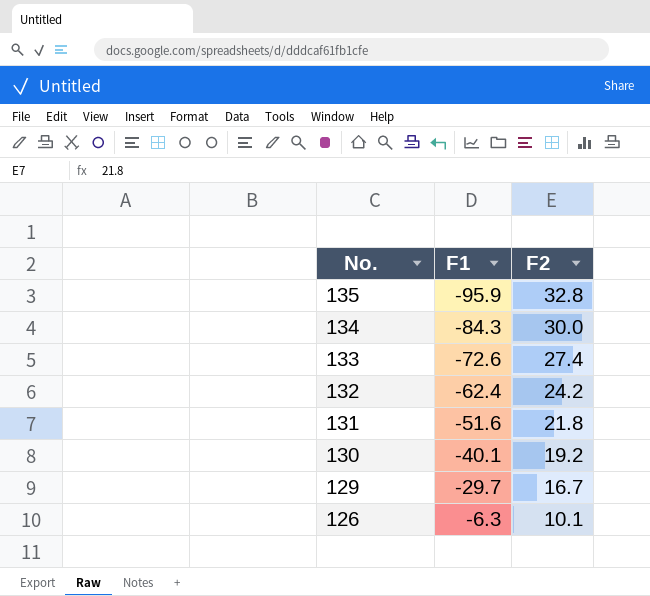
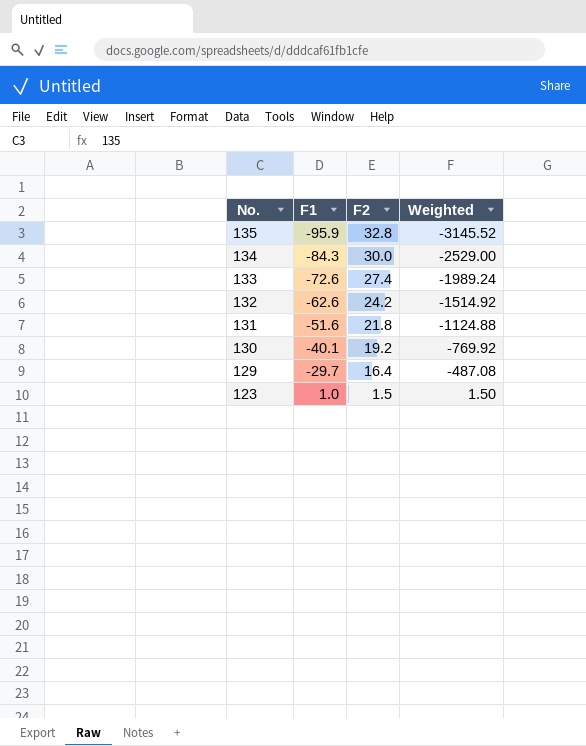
column Weighted | formula: none -> [F1] * [F2]
row 126: -6.3 | 10.1 -> none
132 | F1: -62.4 -> -62.6
129 | F2: 16.7 -> 16.4
row 123: none -> 1.0 | 1.5 | 1.50

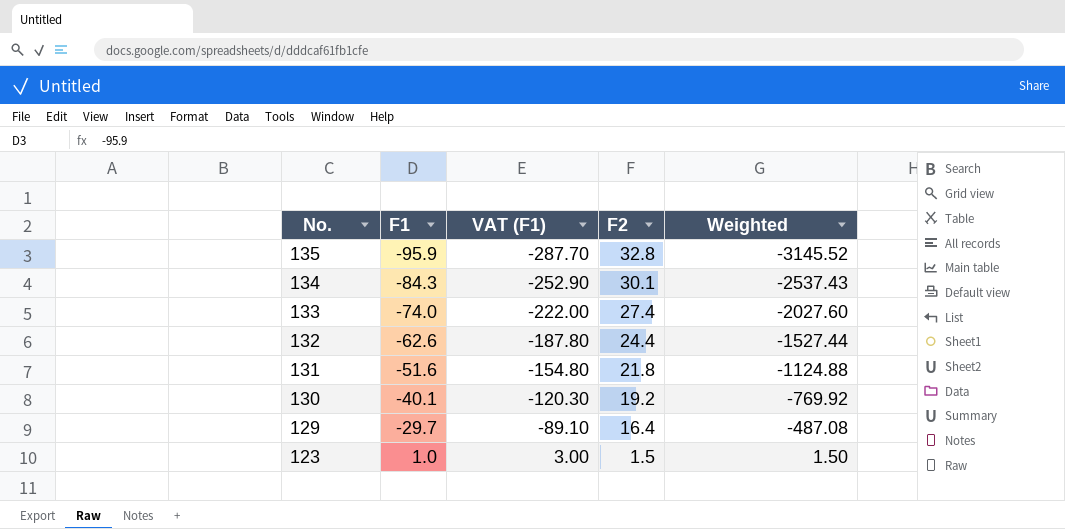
column VAT (F1) | formula: none -> [F1] * 3
134 | F2: 30.0 -> 30.1
134 | Weighted: -2529.00 -> -2537.43
133 | F1: -72.6 -> -74.0
133 | Weighted: -1989.24 -> -2027.60
132 | F2: 24.2 -> 24.4
132 | Weighted: -1514.92 -> -1527.44

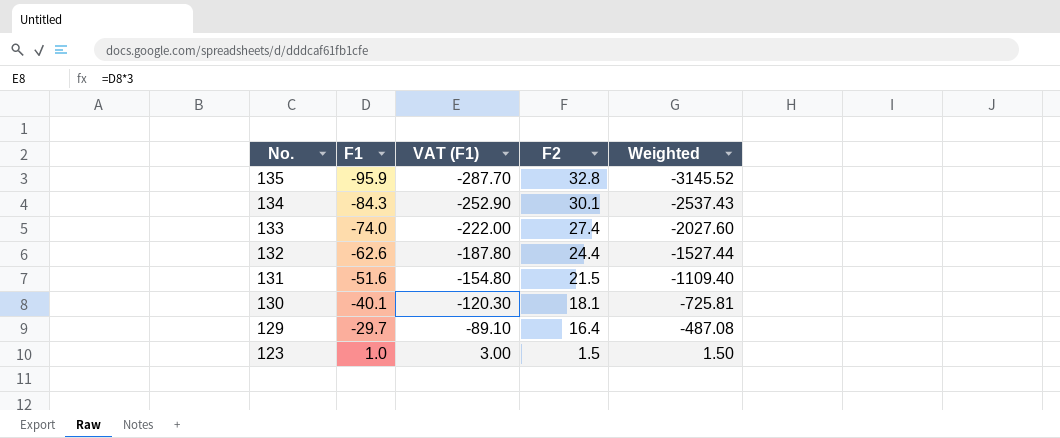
131 | F2: 21.8 -> 21.5
131 | Weighted: -1124.88 -> -1109.40
130 | F2: 19.2 -> 18.1
130 | Weighted: -769.92 -> -725.81

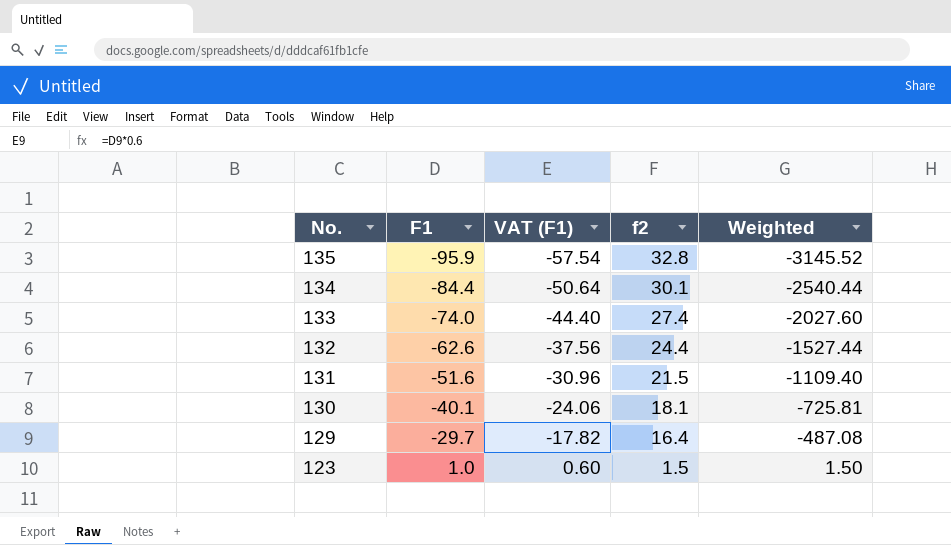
column VAT (F1) | formula: [F1] * 3 -> [F1] * 0.6
column name: F2 -> f2
134 | F1: -84.3 -> -84.4
134 | Weighted: -2537.43 -> -2540.44

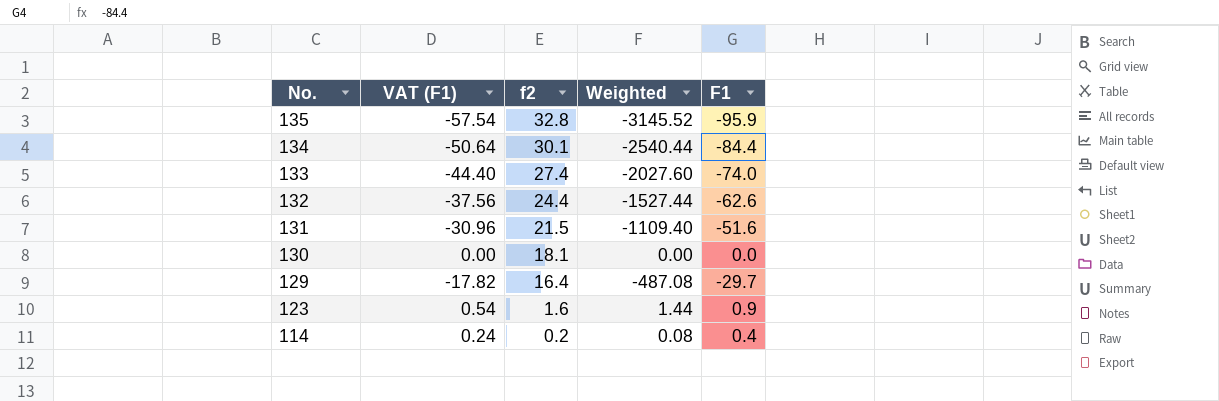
column F1 | position: 2 -> 5
130 | VAT (F1): -24.06 -> 0.00
130 | Weighted: -725.81 -> 0.00
130 | F1: -40.1 -> 0.0
123 | VAT (F1): 0.60 -> 0.54
123 | f2: 1.5 -> 1.6
123 | Weighted: 1.50 -> 1.44
123 | F1: 1.0 -> 0.9
row 114: none -> 0.24 | 0.2 | 0.08 | 0.4

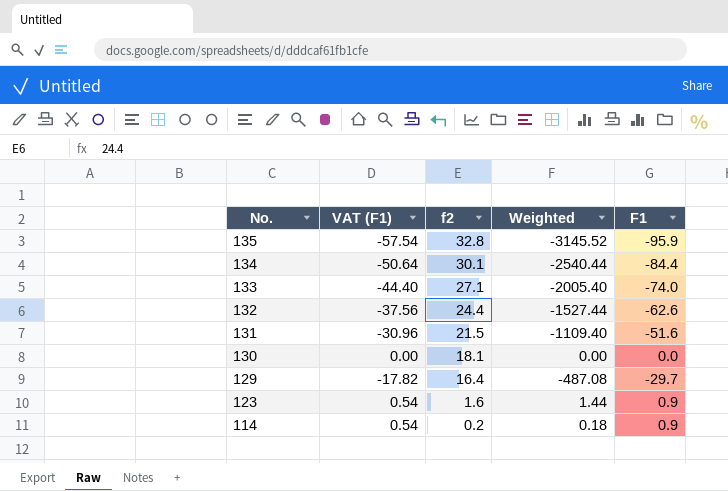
133 | f2: 27.4 -> 27.1
133 | Weighted: -2027.60 -> -2005.40
114 | VAT (F1): 0.24 -> 0.54
114 | Weighted: 0.08 -> 0.18
114 | F1: 0.4 -> 0.9

